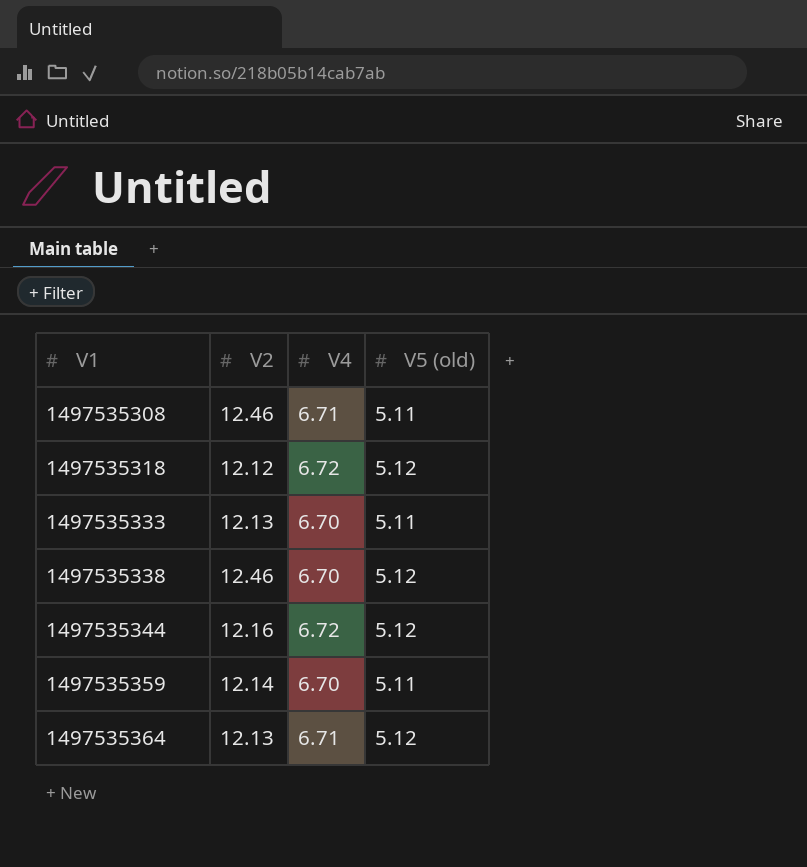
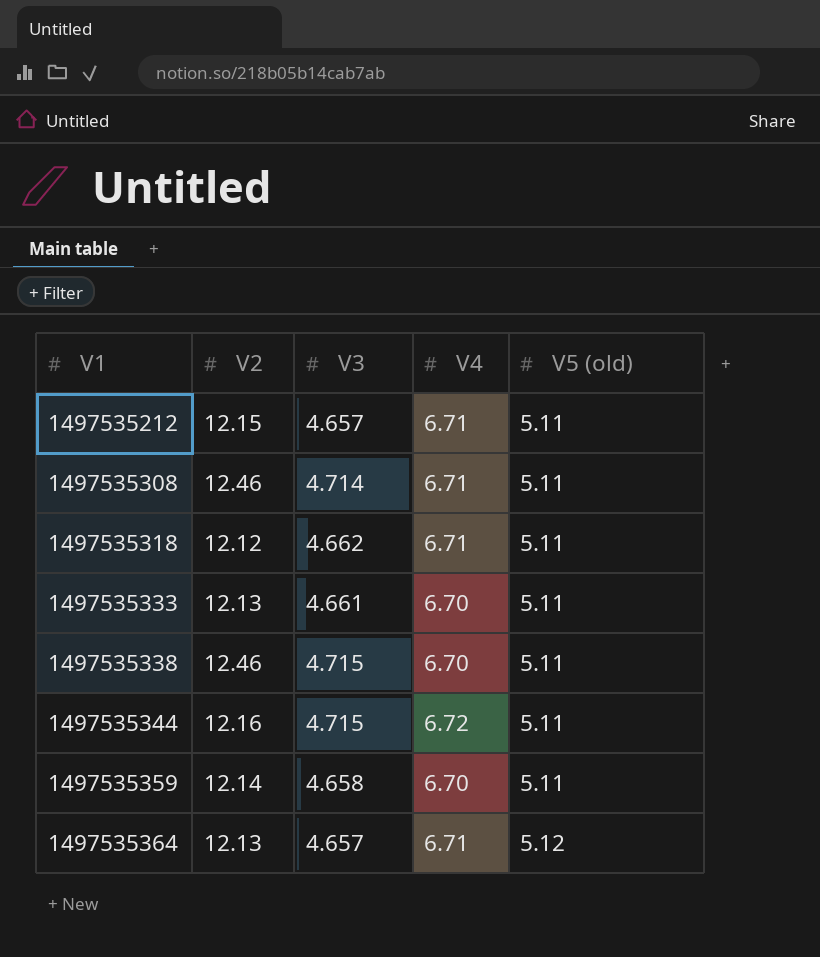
column V3 | position: none -> 3
row 1497535212: none -> 12.15 | 4.657 | 6.71 | 5.11
1497535318 | V4: 6.72 -> 6.71
1497535318 | V5 (old): 5.12 -> 5.11
1497535338 | V5 (old): 5.12 -> 5.11
1497535344 | V5 (old): 5.12 -> 5.11

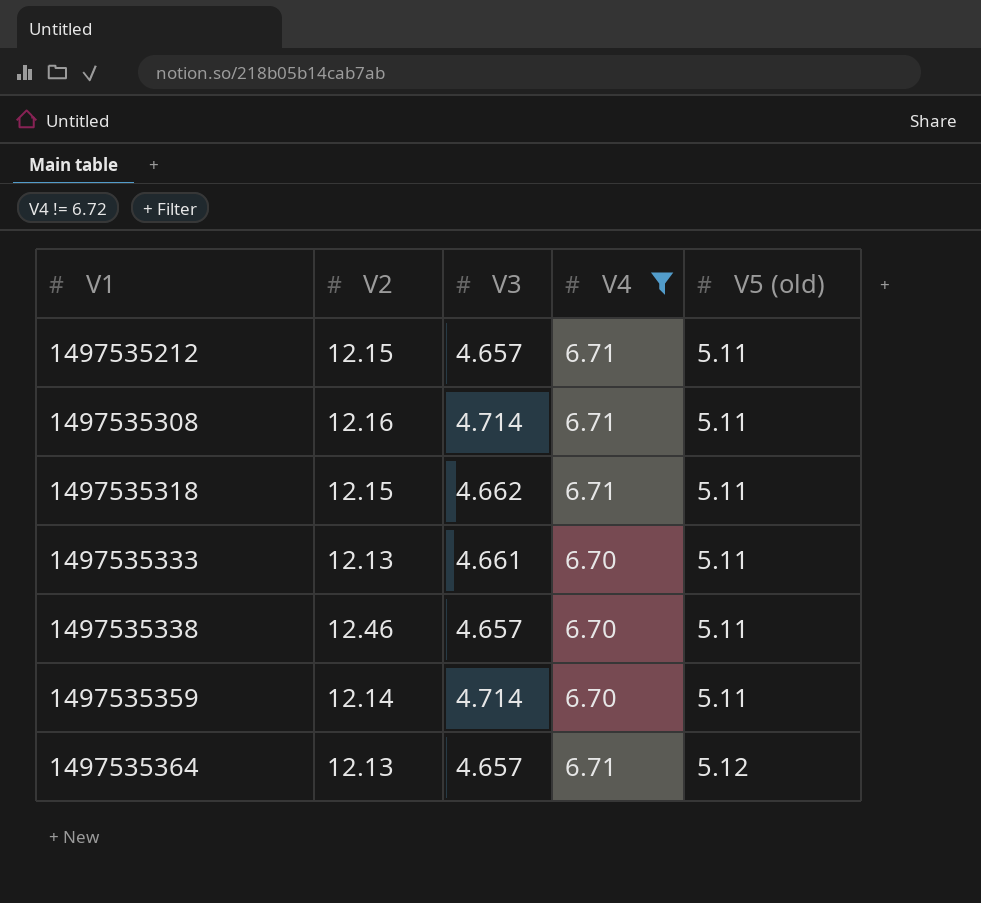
filter: none -> V4 != 6.72
1497535308 | V2: 12.46 -> 12.16
1497535318 | V2: 12.12 -> 12.15
1497535338 | V3: 4.715 -> 4.657
1497535359 | V3: 4.658 -> 4.714

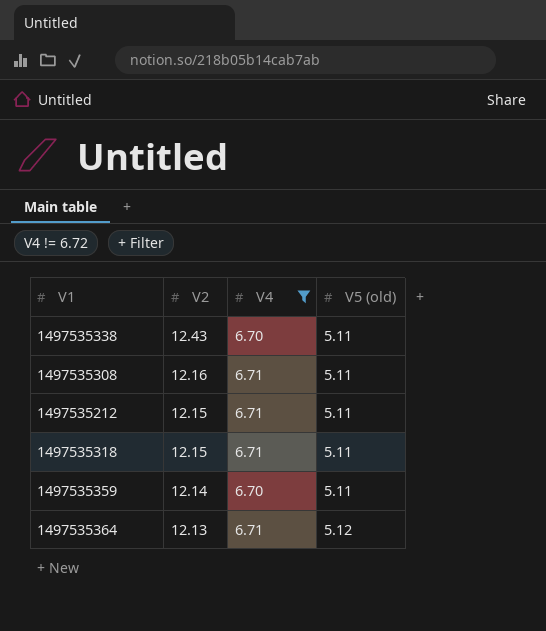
row order: V1 ascending -> V2 descending
column V3 | position: 3 -> none
row 1497535333: 12.13 | 4.661 | 6.70 | 5.11 -> none
1497535338 | V2: 12.46 -> 12.43

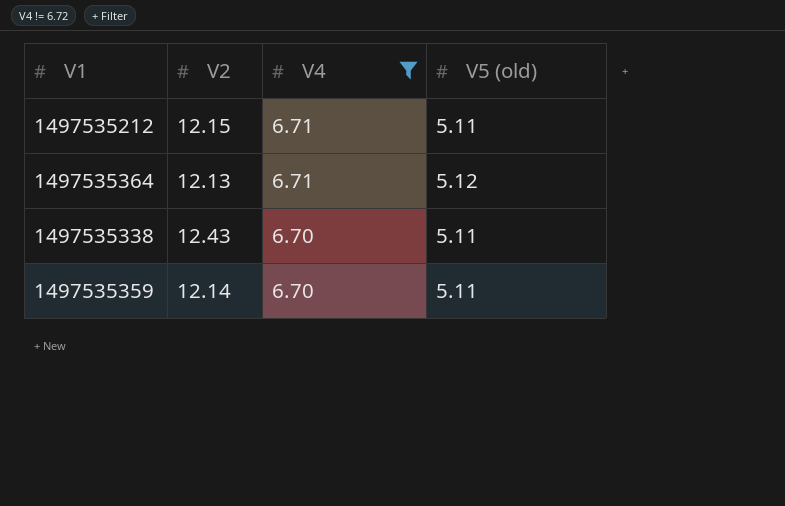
row order: V2 descending -> V4 descending
row 1497535308: 12.16 | 6.71 | 5.11 -> none
row 1497535318: 12.15 | 6.71 | 5.11 -> none

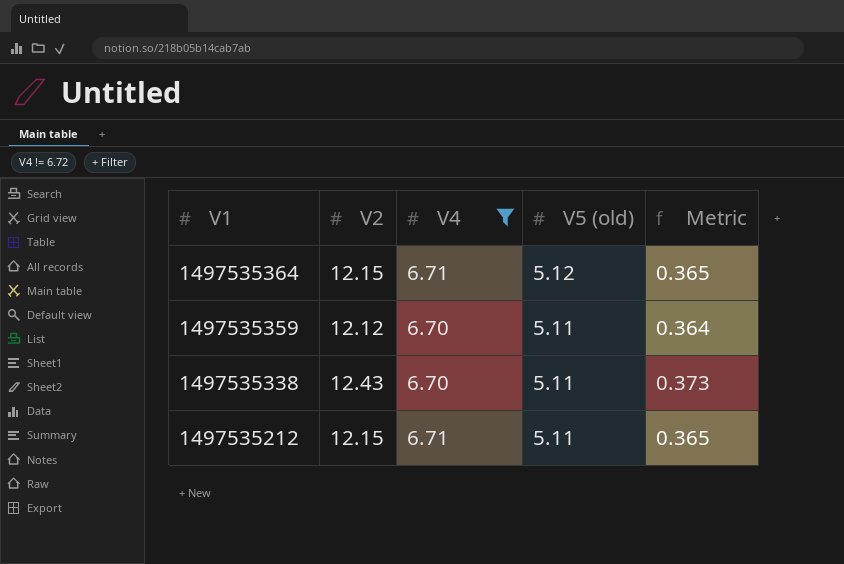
row order: V4 descending -> V1 descending
column Metric | formula: none -> [V2] * 0.03
1497535364 | V2: 12.13 -> 12.15
1497535359 | V2: 12.14 -> 12.12

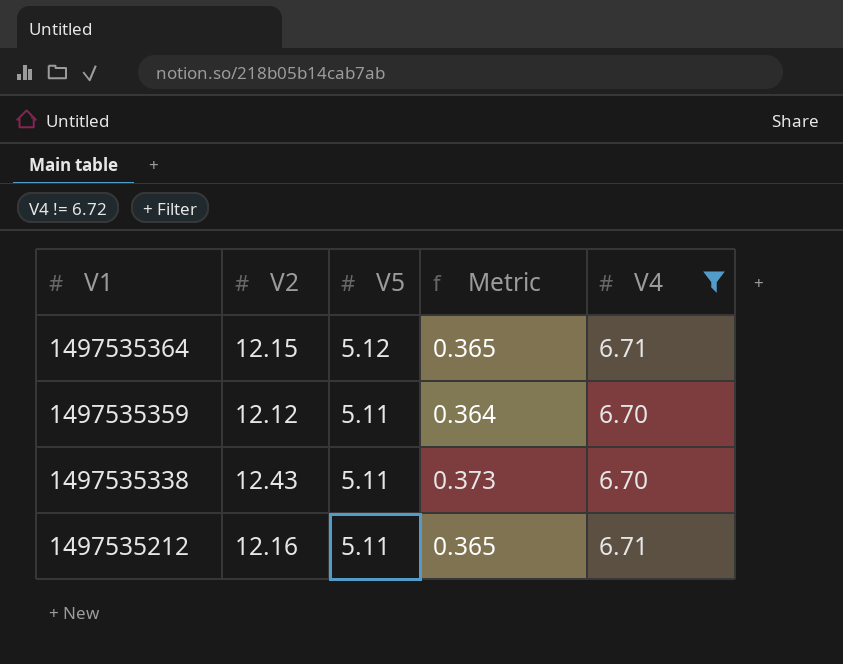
column name: V5 (old) -> V5
column V4 | position: 3 -> 5
1497535212 | V2: 12.15 -> 12.16

